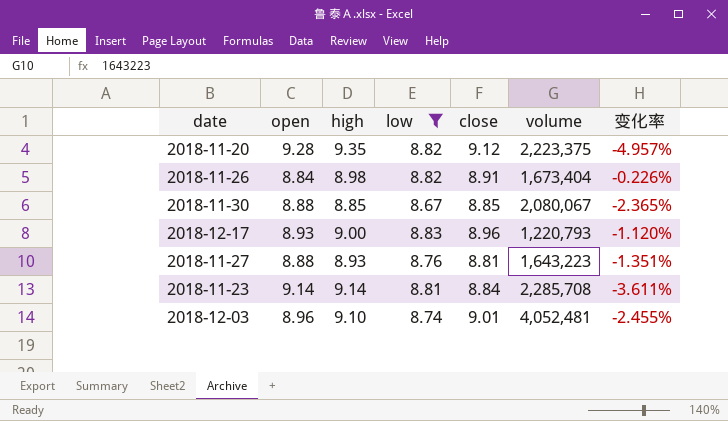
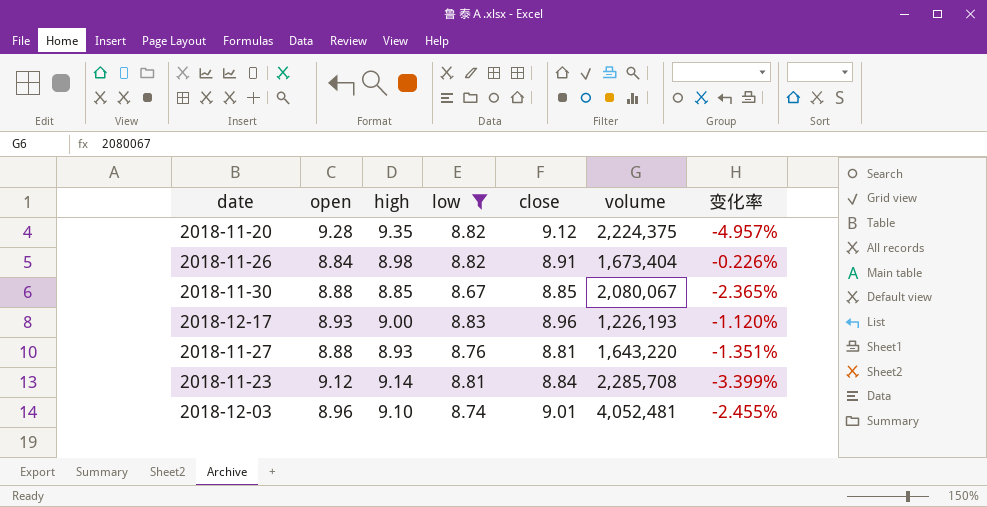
2018-11-20 | volume: 2,223,375 -> 2,224,375
2018-12-17 | volume: 1,220,793 -> 1,226,193
2018-11-27 | volume: 1,643,223 -> 1,643,220
2018-11-23 | open: 9.14 -> 9.12
2018-11-23 | 变化率: -3.611% -> -3.399%

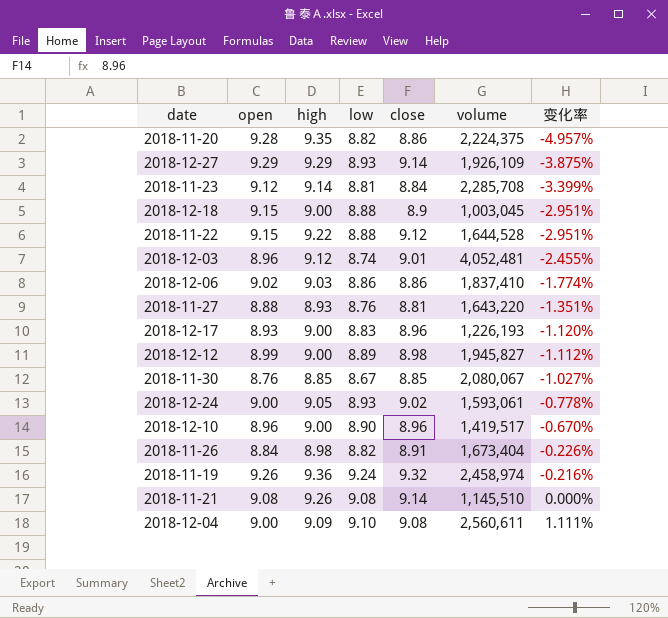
filter: low <= 8.83 -> none
row order: none -> 变化率 ascending
2018-11-20 | close: 9.12 -> 8.86
2018-12-03 | high: 9.10 -> 9.12
2018-11-30 | open: 8.88 -> 8.76
2018-11-30 | 变化率: -2.365% -> -1.027%

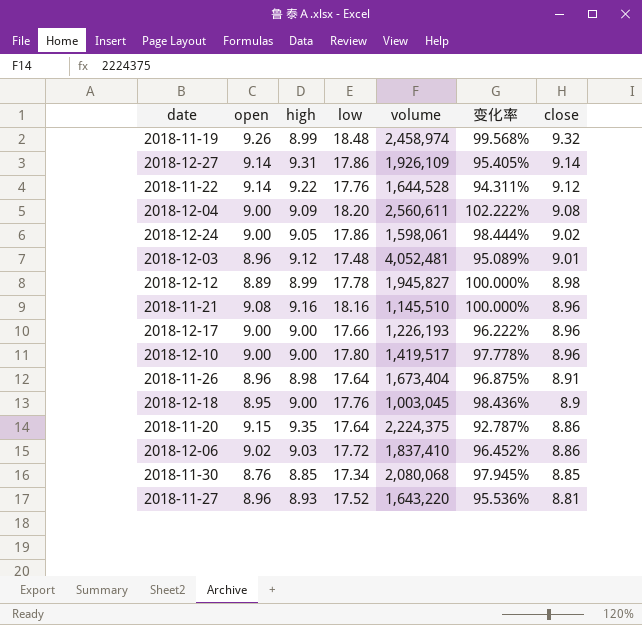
row order: 变化率 ascending -> close descending
column close | position: 5 -> 7
row 2018-11-23: 9.12 | 9.14 | 8.81 | 8.84 | 2,285,708 | -3.399% -> none
2018-11-19 | high: 9.36 -> 8.99
2018-11-19 | low: 9.24 -> 18.48
2018-11-19 | 变化率: -0.216% -> 99.568%
2018-12-27 | open: 9.29 -> 9.14
2018-12-27 | high: 9.29 -> 9.31
2018-12-27 | low: 8.93 -> 17.86
2018-12-27 | 变化率: -3.875% -> 95.405%
2018-11-22 | open: 9.15 -> 9.14
2018-11-22 | low: 8.88 -> 17.76
2018-11-22 | 变化率: -2.951% -> 94.311%
2018-12-04 | low: 9.10 -> 18.20
2018-12-04 | 变化率: 1.111% -> 102.222%
2018-12-24 | low: 8.93 -> 17.86
2018-12-24 | volume: 1,593,061 -> 1,598,061
2018-12-24 | 变化率: -0.778% -> 98.444%
2018-12-03 | low: 8.74 -> 17.48
2018-12-03 | 变化率: -2.455% -> 95.089%
2018-12-12 | open: 8.99 -> 8.89
2018-12-12 | high: 9.00 -> 8.99
2018-12-12 | low: 8.89 -> 17.78
2018-12-12 | 变化率: -1.112% -> 100.000%
2018-11-21 | high: 9.26 -> 9.16
2018-11-21 | low: 9.08 -> 18.16
2018-11-21 | 变化率: 0.000% -> 100.000%
2018-11-21 | close: 9.14 -> 8.96
2018-12-17 | open: 8.93 -> 9.00
2018-12-17 | low: 8.83 -> 17.66
2018-12-17 | 变化率: -1.120% -> 96.222%
2018-12-10 | open: 8.96 -> 9.00
2018-12-10 | low: 8.90 -> 17.80
2018-12-10 | 变化率: -0.670% -> 97.778%
2018-11-26 | open: 8.84 -> 8.96
2018-11-26 | low: 8.82 -> 17.64
2018-11-26 | 变化率: -0.226% -> 96.875%
2018-12-18 | open: 9.15 -> 8.95
2018-12-18 | low: 8.88 -> 17.76
2018-12-18 | 变化率: -2.951% -> 98.436%
2018-11-20 | open: 9.28 -> 9.15
2018-11-20 | low: 8.82 -> 17.64
2018-11-20 | 变化率: -4.957% -> 92.787%
2018-12-06 | low: 8.86 -> 17.72
2018-12-06 | 变化率: -1.774% -> 96.452%
2018-11-30 | low: 8.67 -> 17.34
2018-11-30 | volume: 2,080,067 -> 2,080,068
2018-11-30 | 变化率: -1.027% -> 97.945%
2018-11-27 | open: 8.88 -> 8.96
2018-11-27 | low: 8.76 -> 17.52
2018-11-27 | 变化率: -1.351% -> 95.536%

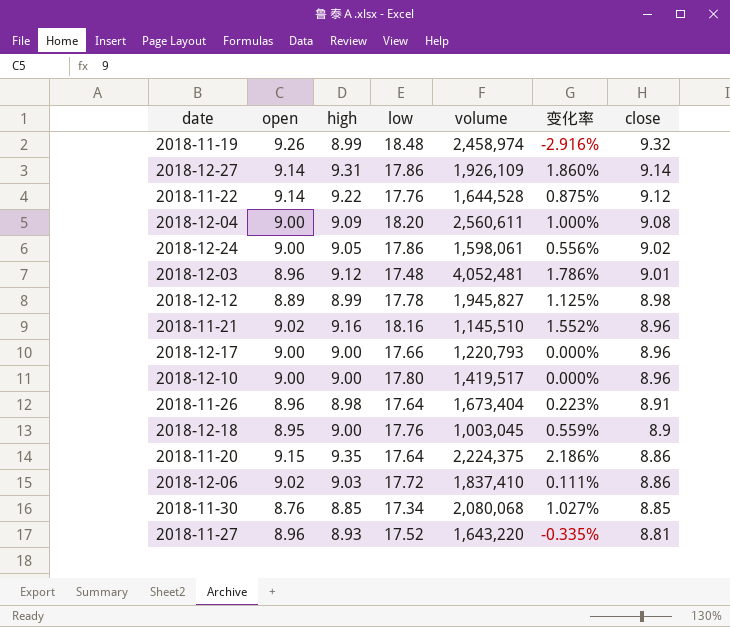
column 变化率 | formula: ([low] - [open]) / [open] -> ([high] - [open]) / [open]
2018-11-21 | open: 9.08 -> 9.02
2018-12-17 | volume: 1,226,193 -> 1,220,793

